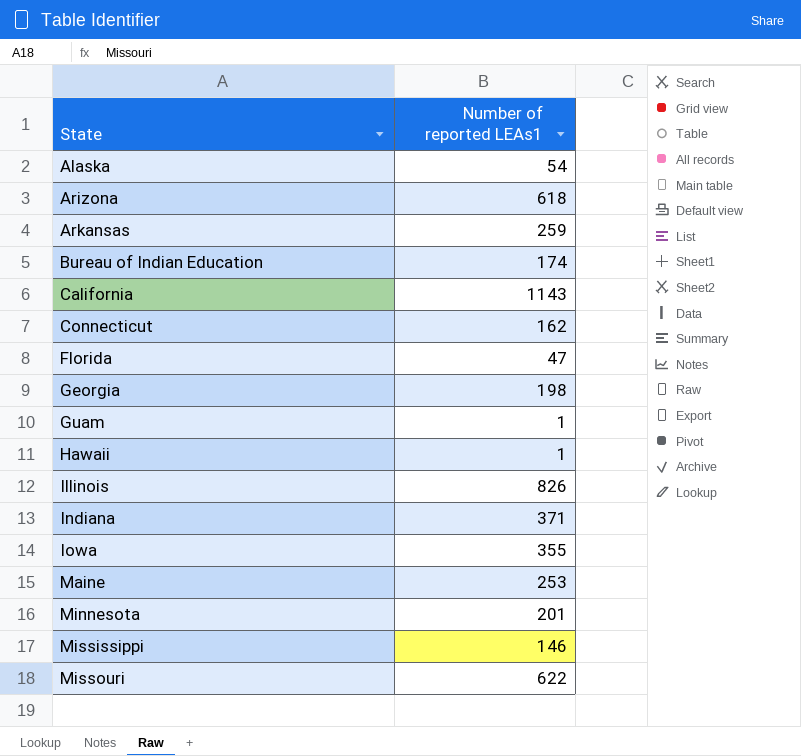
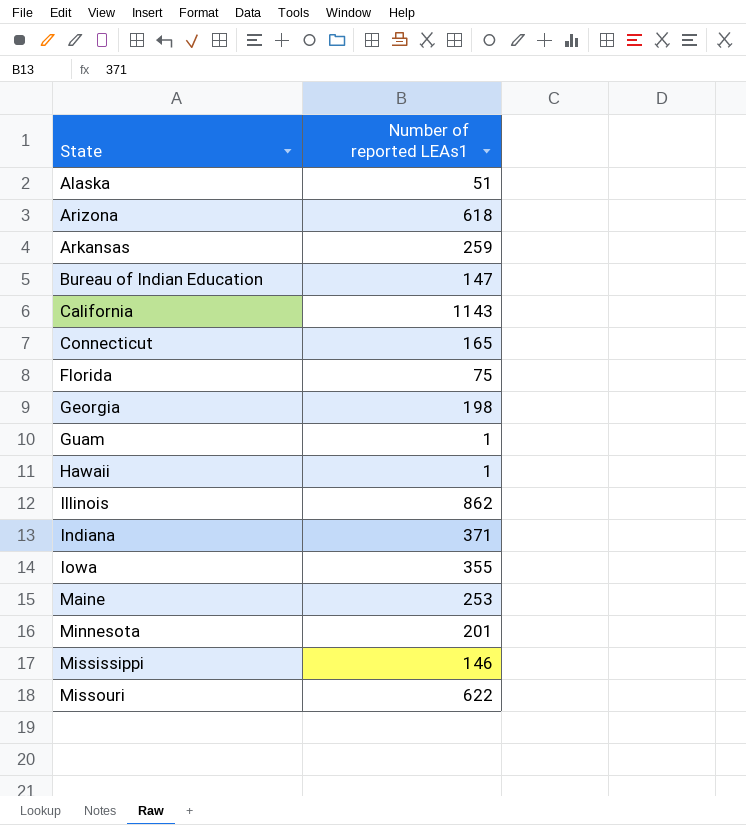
Alaska | Number of reported LEAs1: 54 -> 51
Bureau of Indian Education | Number of reported LEAs1: 174 -> 147
Connecticut | Number of reported LEAs1: 162 -> 165
Florida | Number of reported LEAs1: 47 -> 75
Illinois | Number of reported LEAs1: 826 -> 862

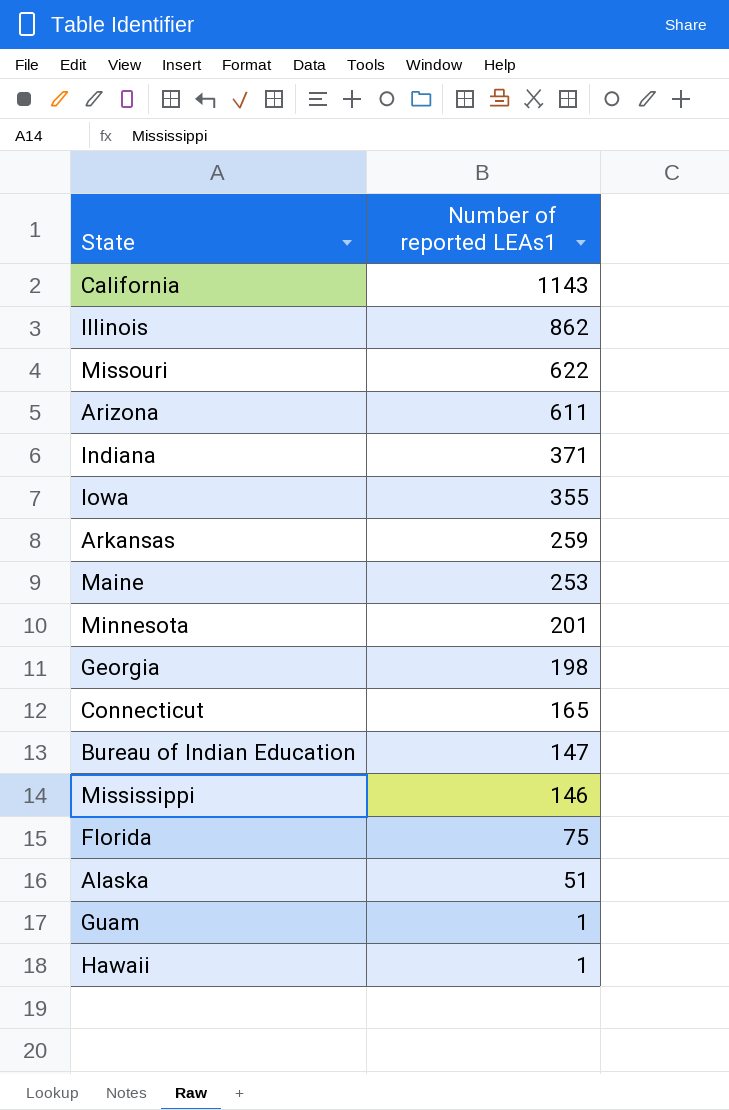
row order: State ascending -> Number of reported LEAs1 descending
Arizona | Number of reported LEAs1: 618 -> 611

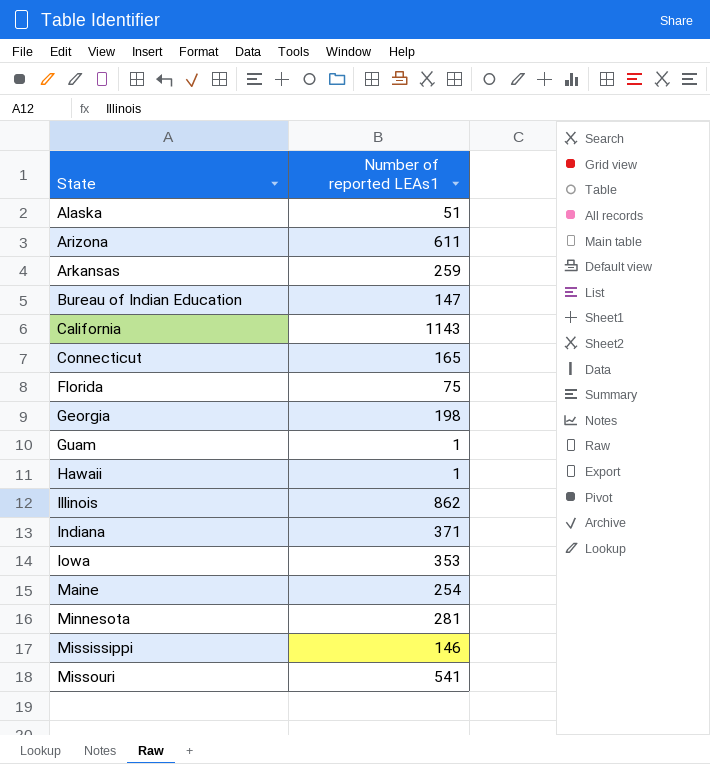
row order: Number of reported LEAs1 descending -> State ascending
Iowa | Number of reported LEAs1: 355 -> 353
Maine | Number of reported LEAs1: 253 -> 254
Minnesota | Number of reported LEAs1: 201 -> 281
Missouri | Number of reported LEAs1: 622 -> 541

